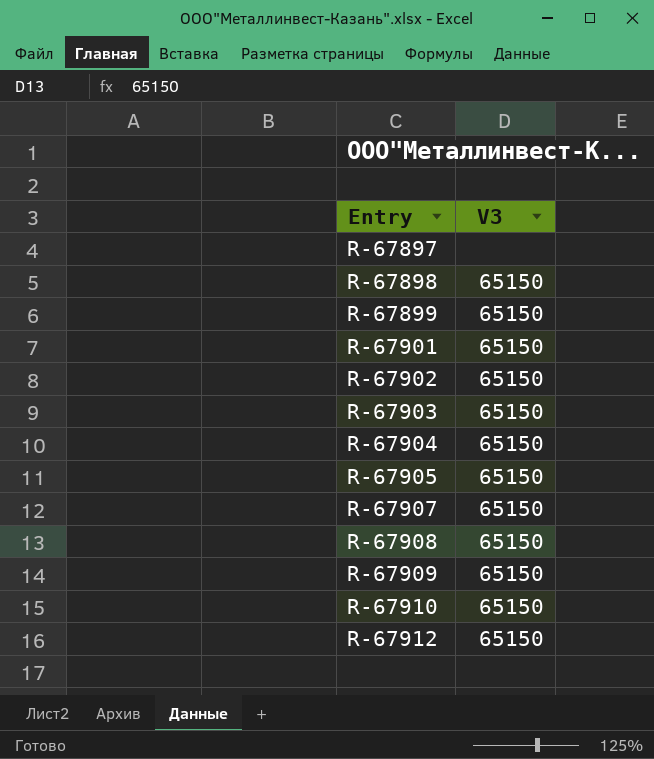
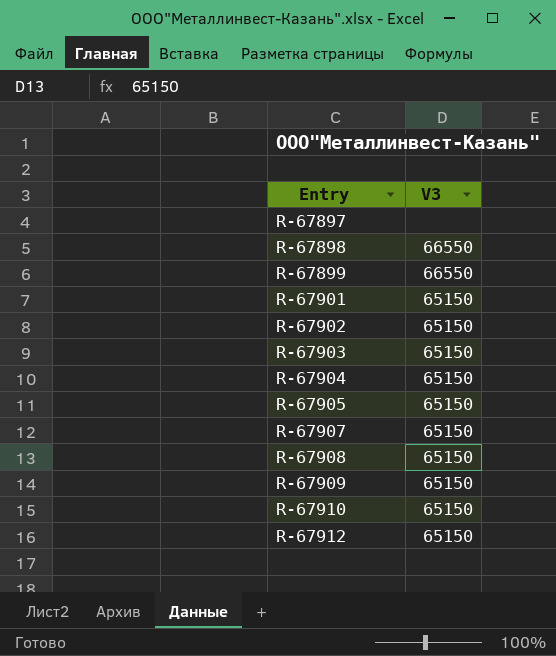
R-67898 | V3: 65150 -> 66550
R-67899 | V3: 65150 -> 66550

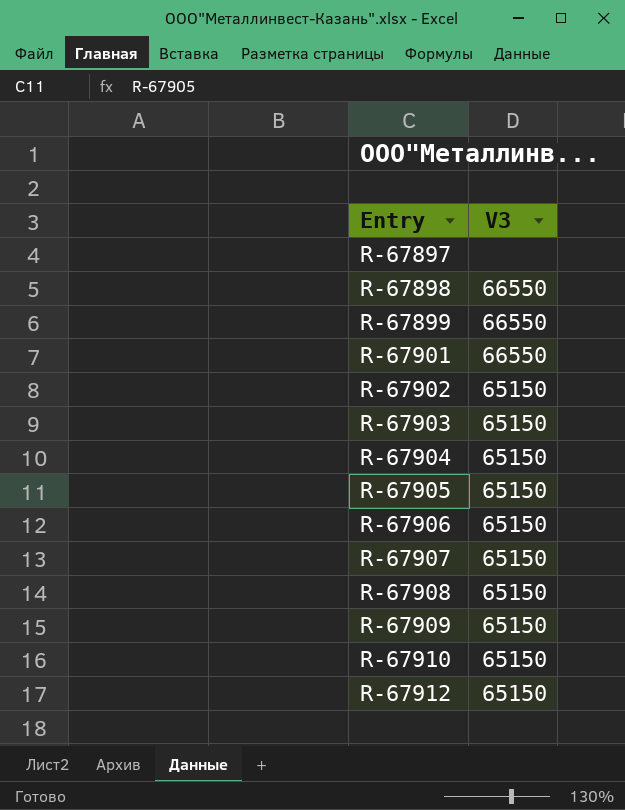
R-67901 | V3: 65150 -> 66550
row R-67906: none -> 65150

